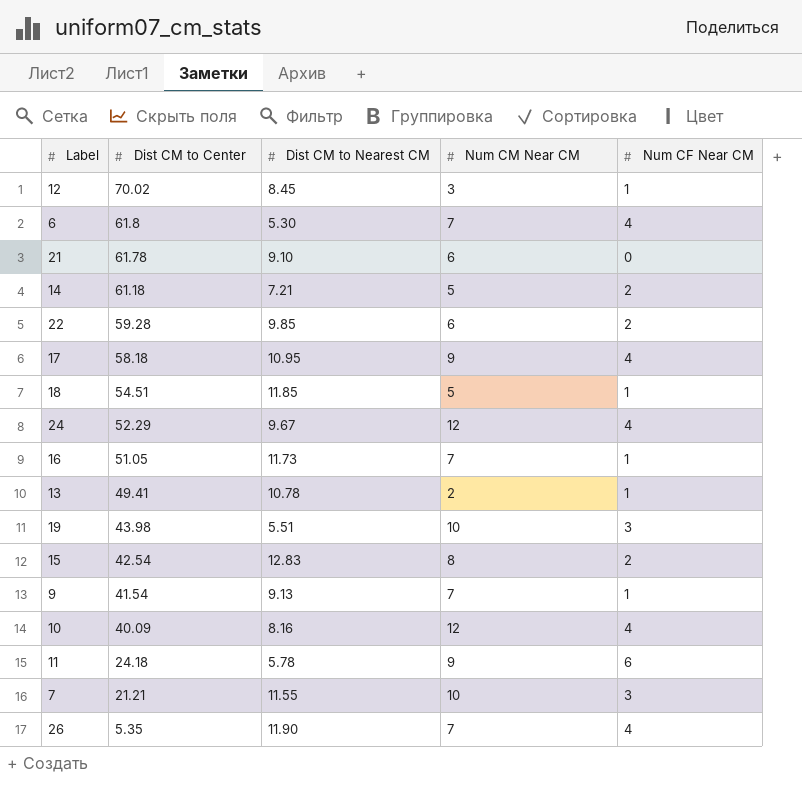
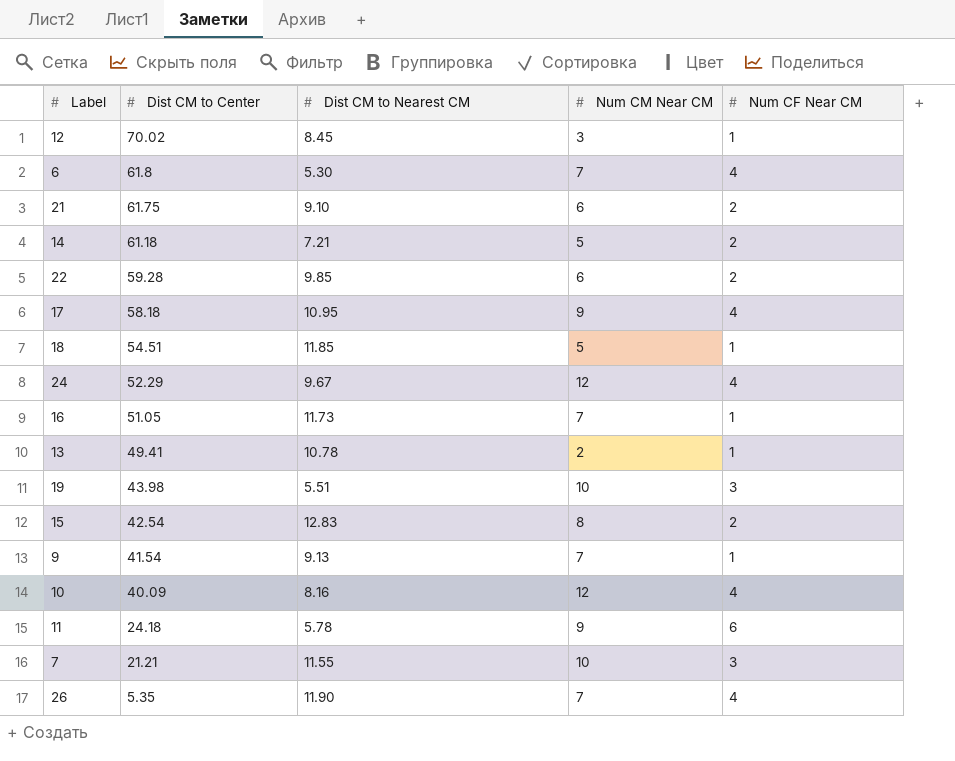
21 | Dist CM to Center: 61.78 -> 61.75
21 | Num CF Near CM: 0 -> 2

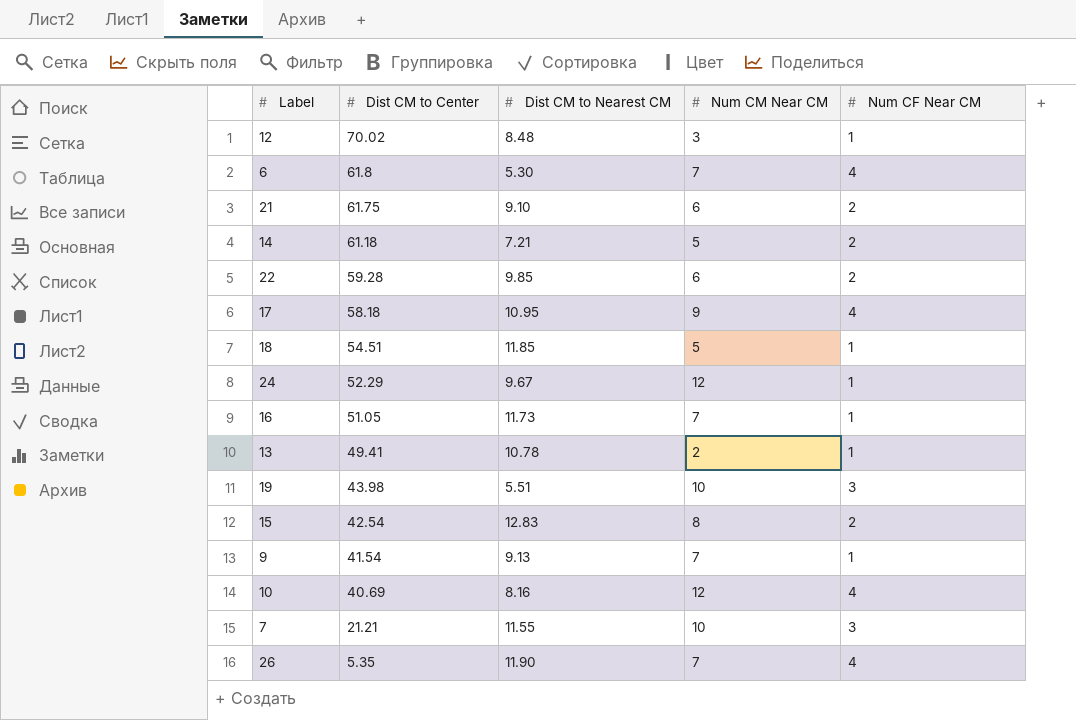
row 11: 24.18 | 5.78 | 9 | 6 -> none
12 | Dist CM to Nearest CM: 8.45 -> 8.48
24 | Num CF Near CM: 4 -> 1
10 | Dist CM to Center: 40.09 -> 40.69

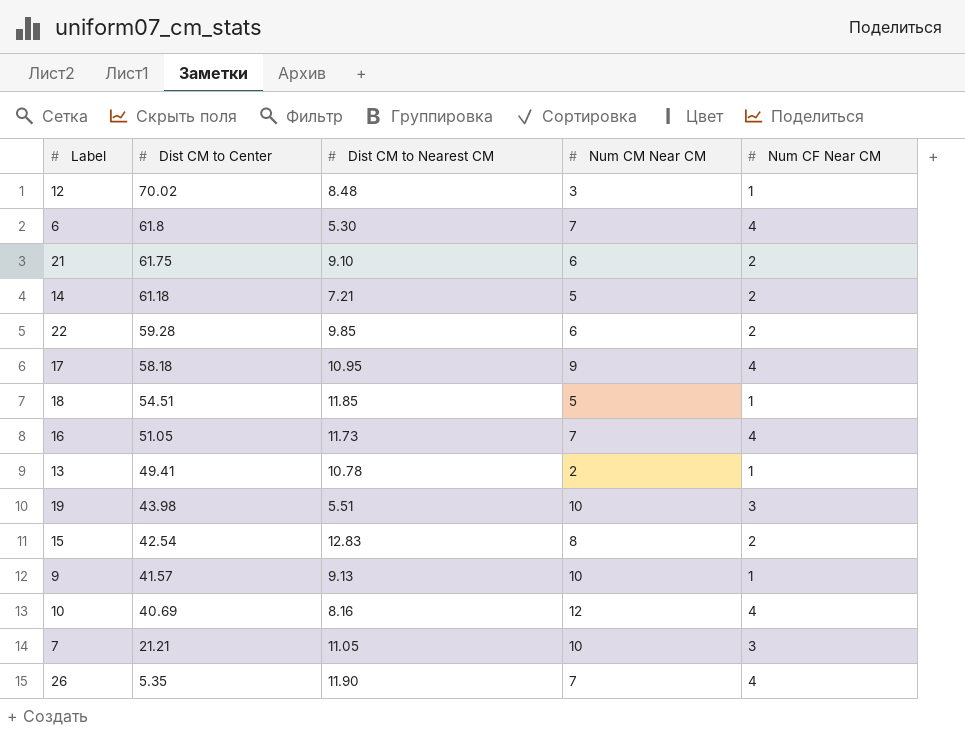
row 24: 52.29 | 9.67 | 12 | 1 -> none
16 | Num CF Near CM: 1 -> 4
9 | Dist CM to Center: 41.54 -> 41.57
9 | Num CM Near CM: 7 -> 10
7 | Dist CM to Nearest CM: 11.55 -> 11.05

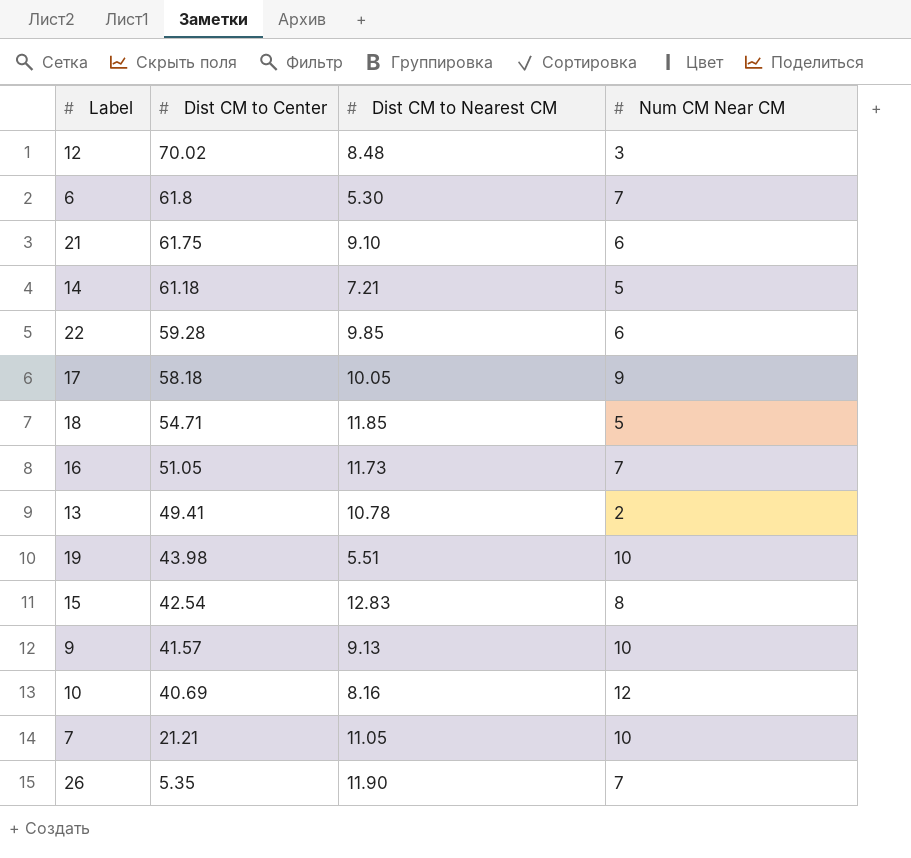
column Num CF Near CM | position: 5 -> none
17 | Dist CM to Nearest CM: 10.95 -> 10.05
18 | Dist CM to Center: 54.51 -> 54.71

